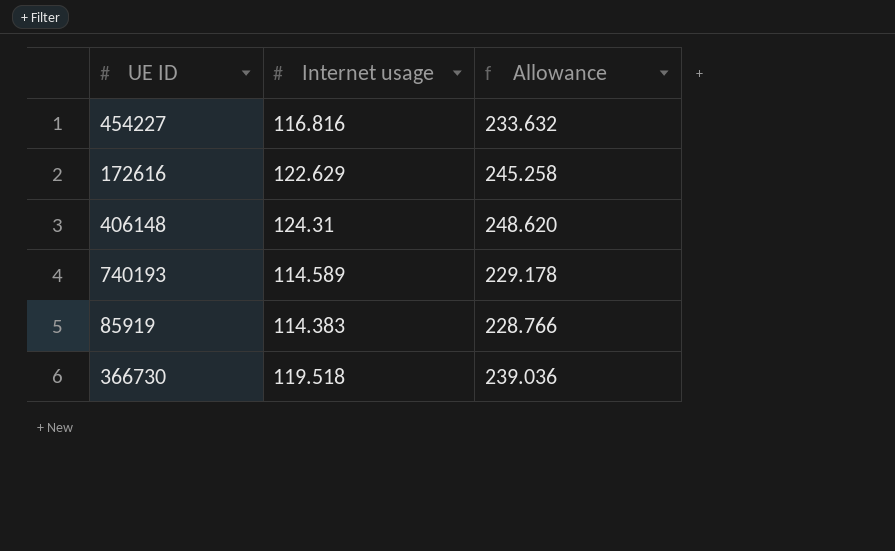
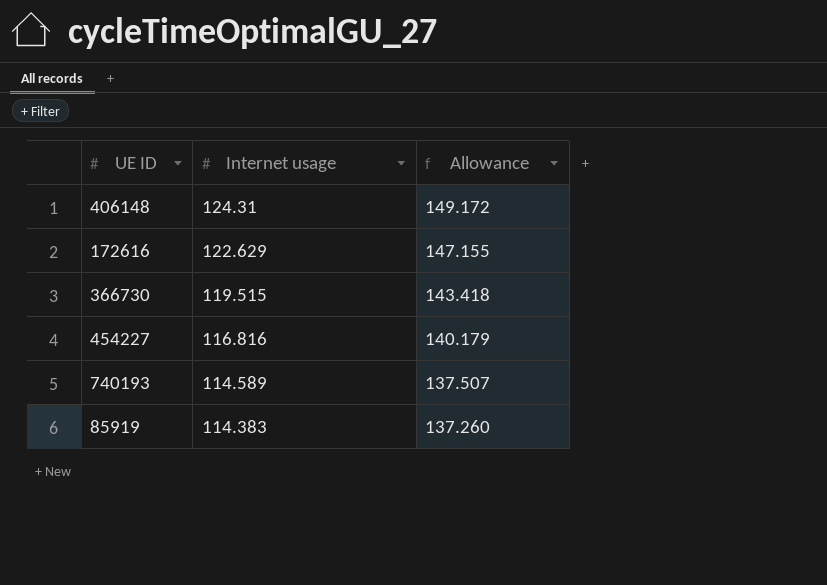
row order: none -> Internet usage descending
column Allowance | formula: [Internet usage] * 2 -> [Internet usage] * 1.2
366730 | Internet usage: 119.518 -> 119.515

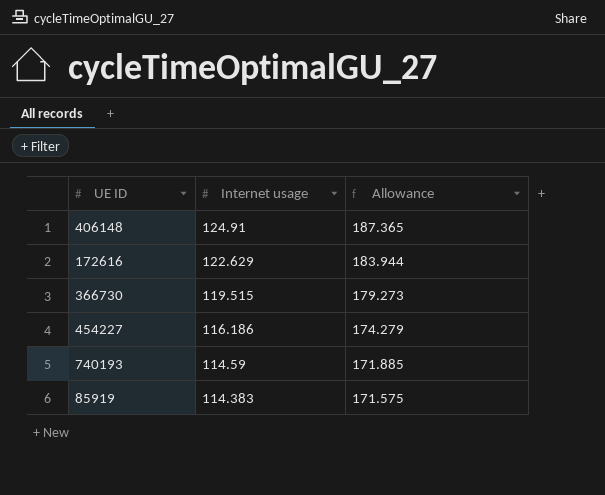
column Allowance | formula: [Internet usage] * 1.2 -> [Internet usage] * 1.5
406148 | Internet usage: 124.31 -> 124.91
454227 | Internet usage: 116.816 -> 116.186
740193 | Internet usage: 114.589 -> 114.59

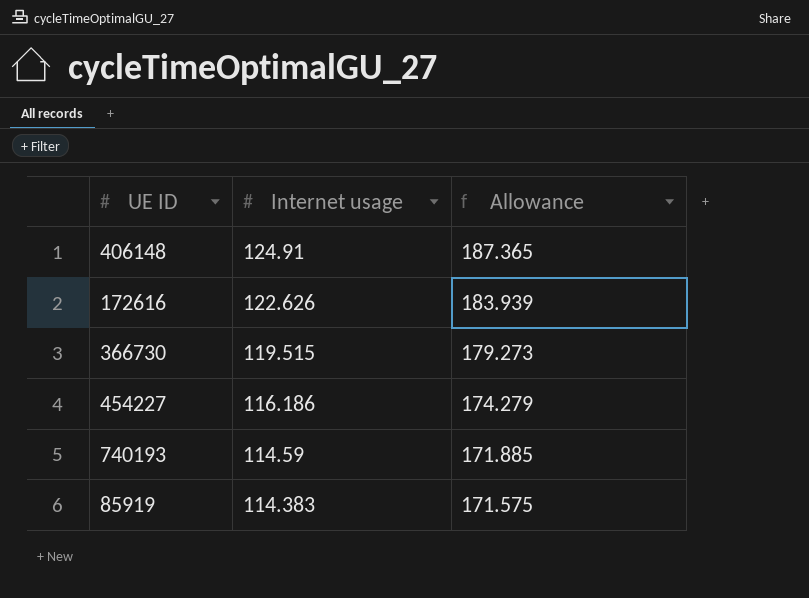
172616 | Internet usage: 122.629 -> 122.626
172616 | Allowance: 183.944 -> 183.939

